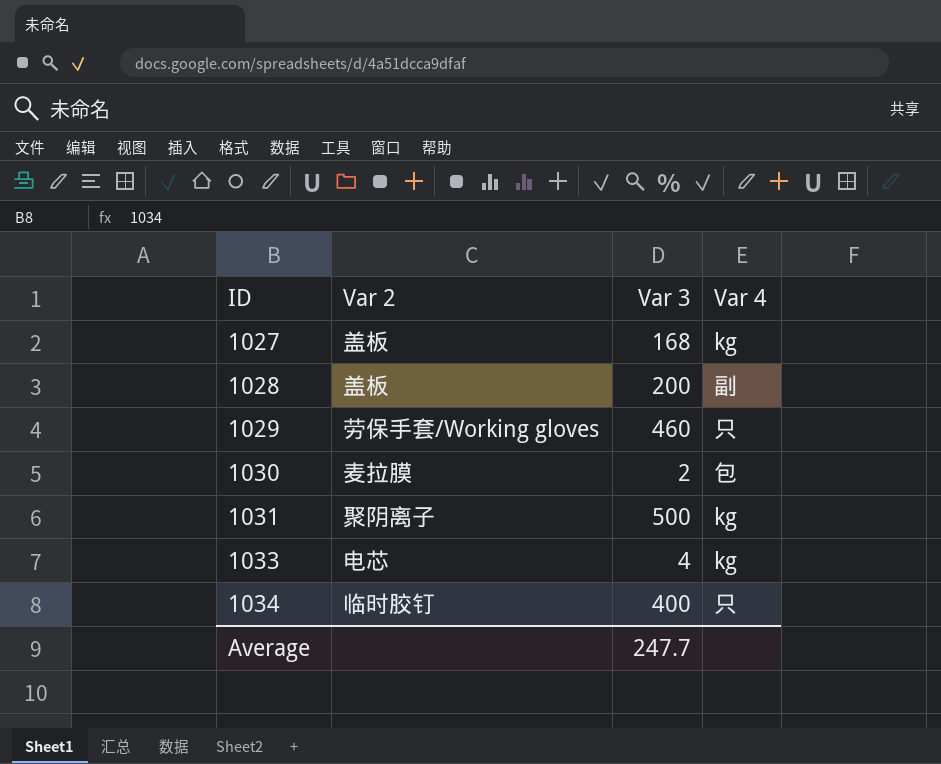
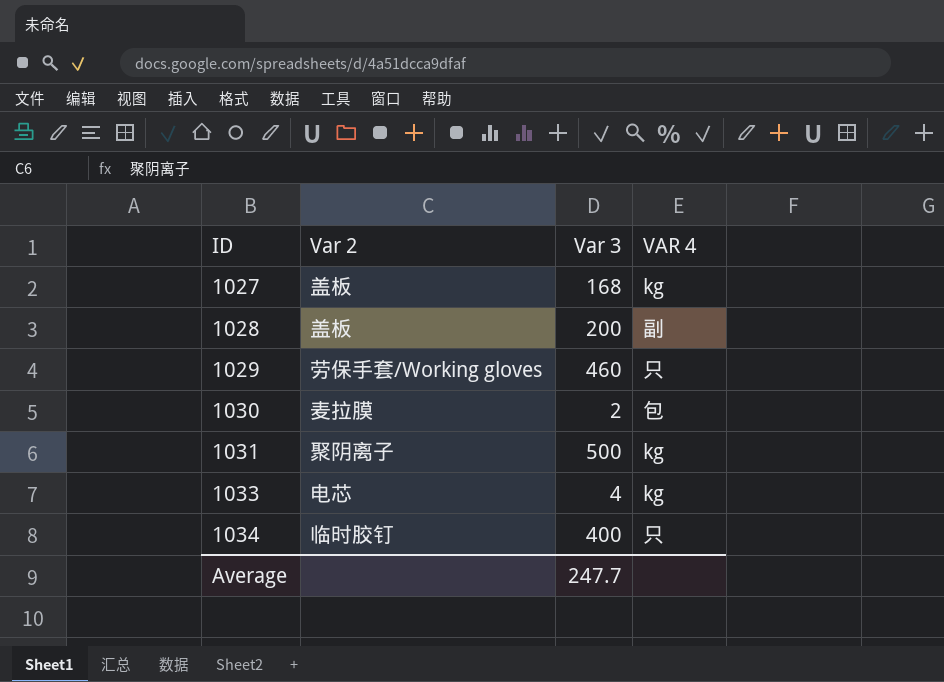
column name: Var 4 -> VAR 4

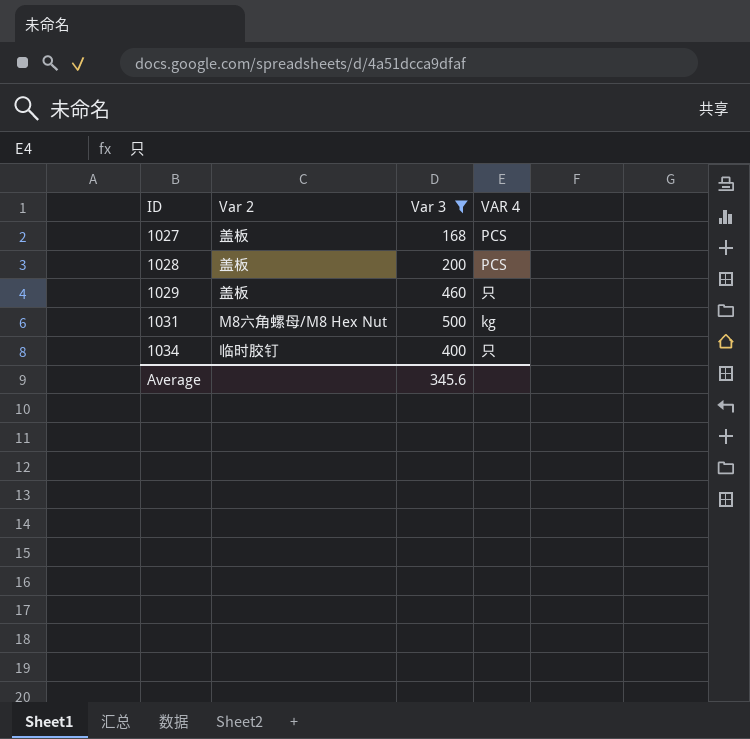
filter: none -> Var 3 >= 168
1027 | VAR 4: kg -> PCS
1028 | VAR 4: 副 -> PCS
1029 | Var 2: 劳保手套/Working gloves -> 盖板
1031 | Var 2: 聚阴离子 -> M8六角螺母/M8 Hex Nut
Average | Var 3: 247.7 -> 345.6

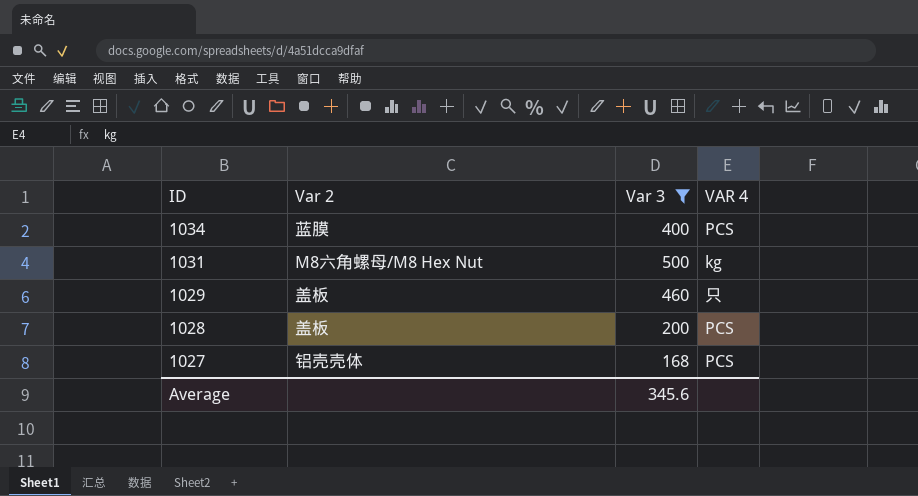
row order: ID ascending -> ID descending
1034 | Var 2: 临时胶钉 -> 蓝膜
1034 | VAR 4: 只 -> PCS
1027 | Var 2: 盖板 -> 铝壳壳体

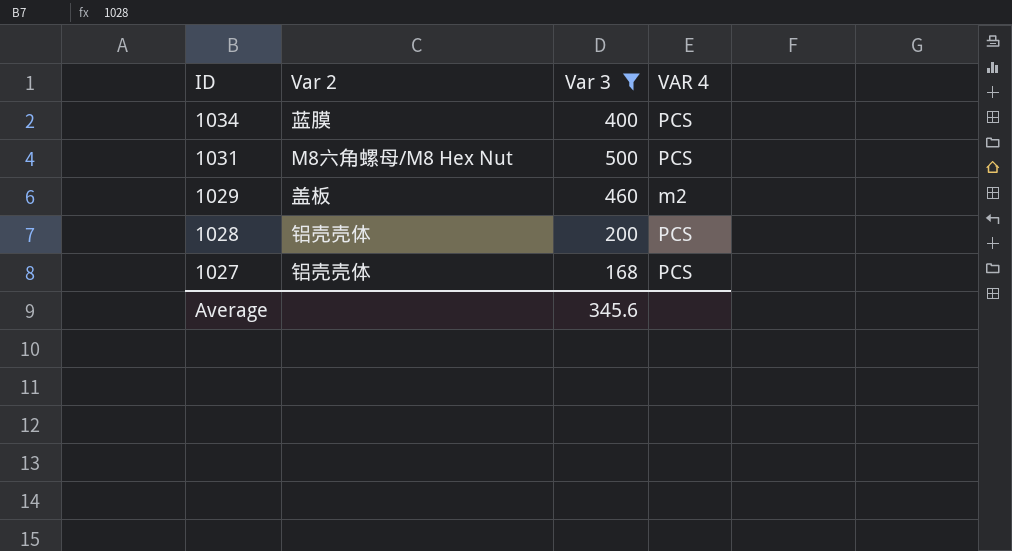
1031 | VAR 4: kg -> PCS
1029 | VAR 4: 只 -> m2
1028 | Var 2: 盖板 -> 铝壳壳体

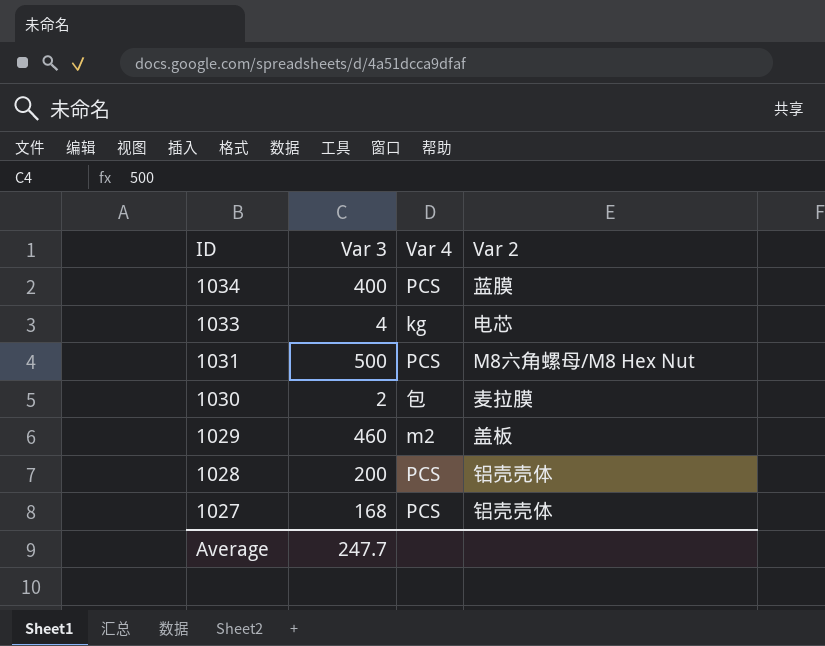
filter: Var 3 >= 168 -> none
column name: VAR 4 -> Var 4
column Var 2 | position: 2 -> 4
Average | Var 3: 345.6 -> 247.7

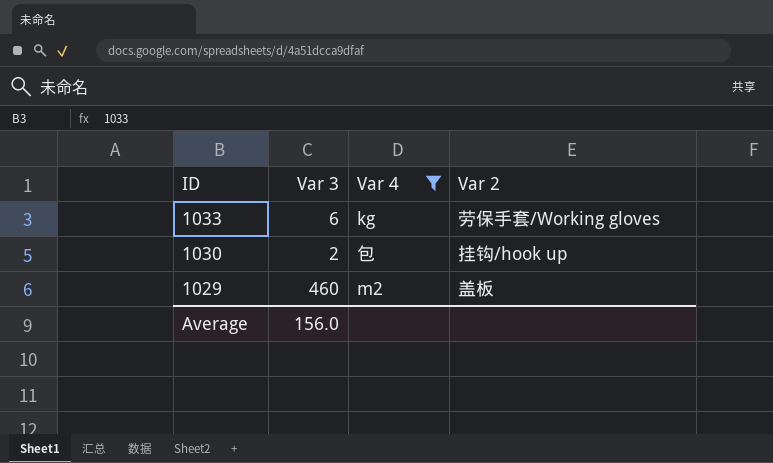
filter: none -> Var 4 != PCS
1033 | Var 3: 4 -> 6
1033 | Var 2: 电芯 -> 劳保手套/Working gloves
1030 | Var 2: 麦拉膜 -> 挂钩/hook up
Average | Var 3: 247.7 -> 156.0

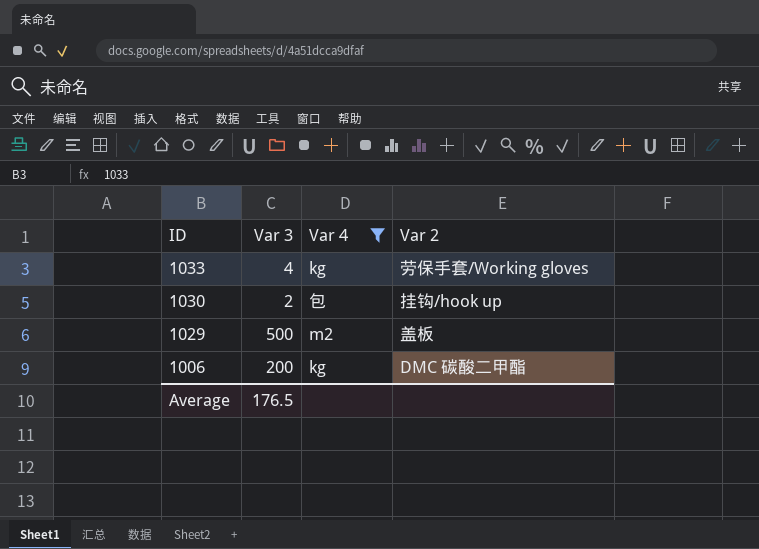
1033 | Var 3: 6 -> 4
1029 | Var 3: 460 -> 500
row 1006: none -> 200 | kg | DMC 碳酸二甲酯
Average | Var 3: 156.0 -> 176.5

